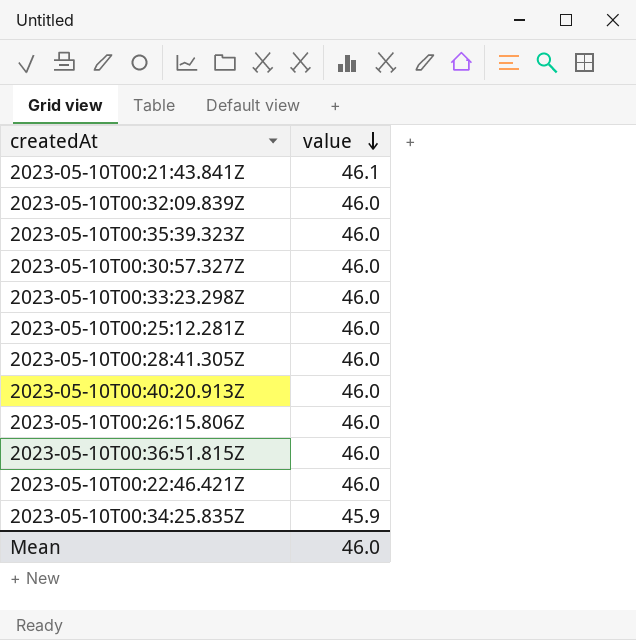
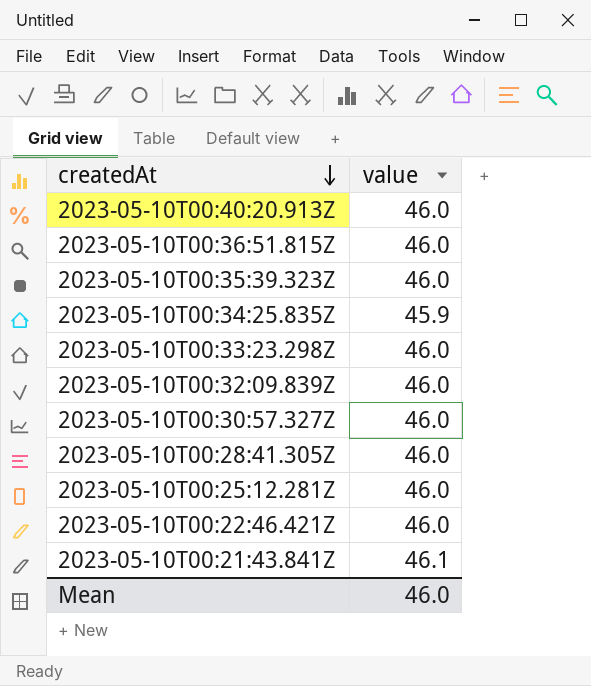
row order: value descending -> createdAt descending
row 2023-05-10T00:26:15.806Z: 46.0 -> none

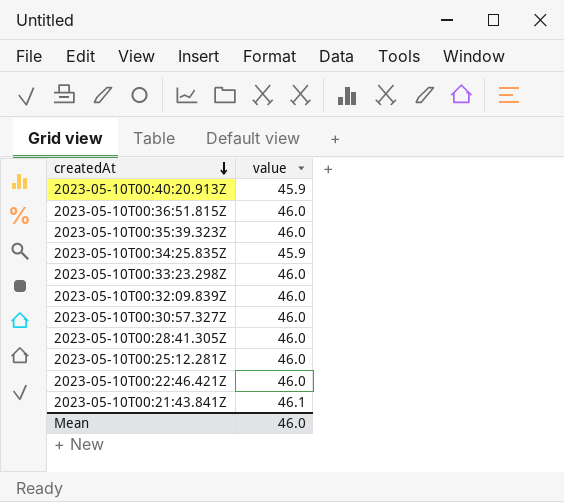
2023-05-10T00:40:20.913Z | value: 46.0 -> 45.9

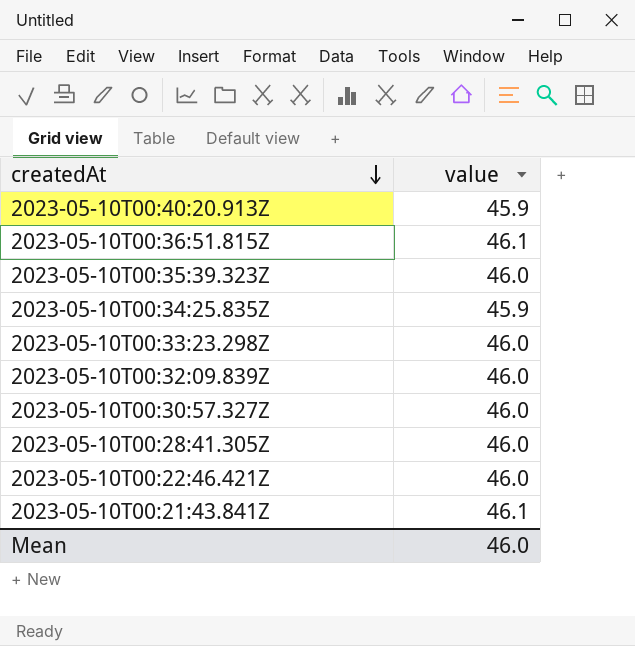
row 2023-05-10T00:25:12.281Z: 46.0 -> none
2023-05-10T00:36:51.815Z | value: 46.0 -> 46.1

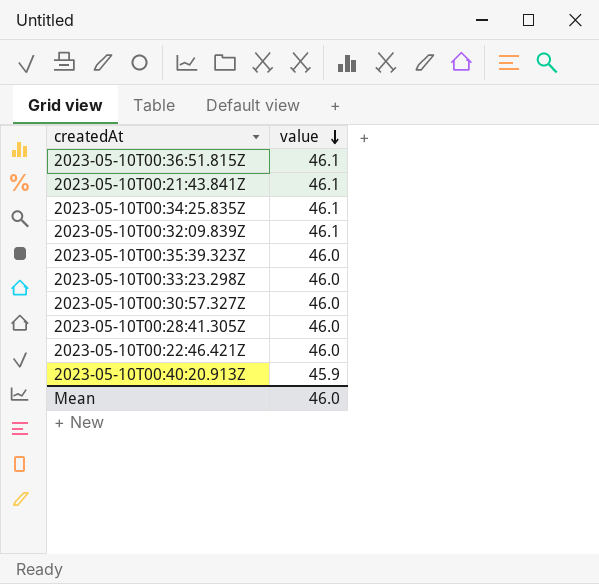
row order: createdAt descending -> value descending
2023-05-10T00:34:25.835Z | value: 45.9 -> 46.1
2023-05-10T00:32:09.839Z | value: 46.0 -> 46.1

